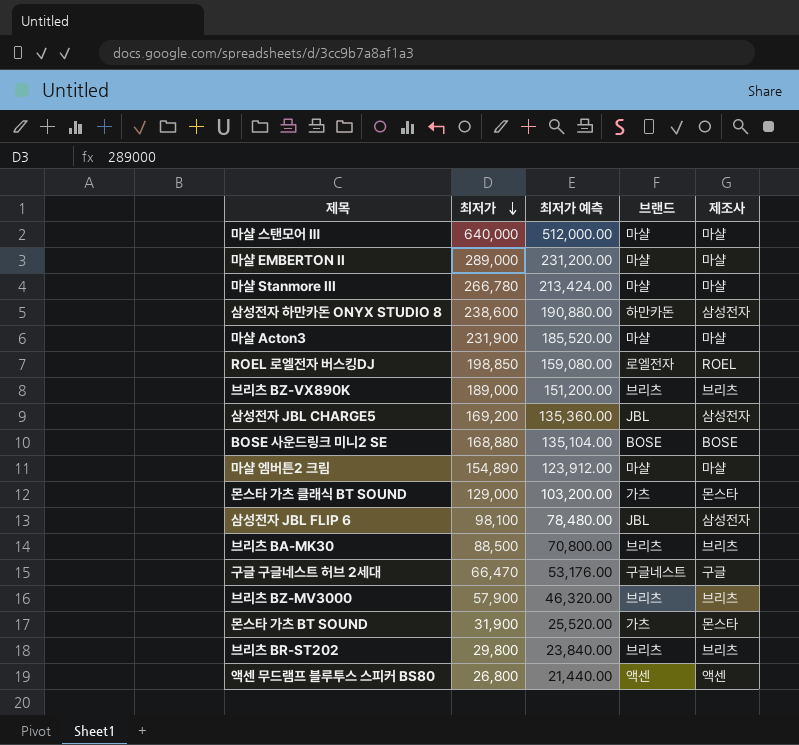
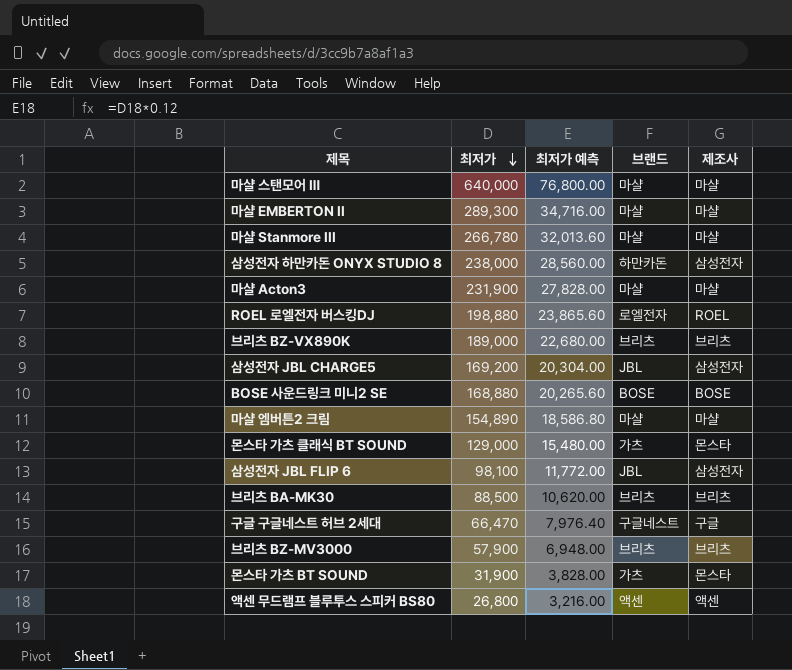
column 최저가 예측 | formula: [최저가] * 0.8 -> [최저가] * 0.12
row 브리츠 BR-ST202: 29,800 | 23,840.00 | 브리츠 | 브리츠 -> none
마샬 EMBERTON II | 최저가: 289,000 -> 289,300
삼성전자 하만카돈 ONYX STUDIO 8 | 최저가: 238,600 -> 238,000
ROEL 로엘전자 버스킹DJ | 최저가: 198,850 -> 198,880

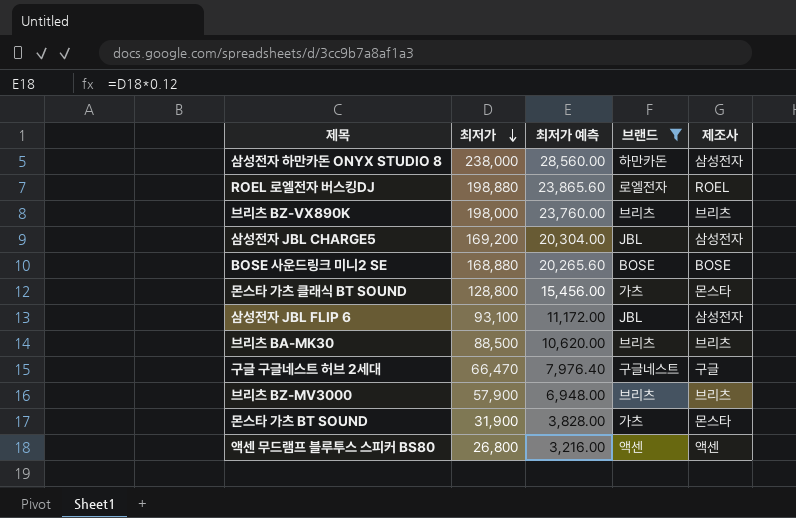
filter: none -> 브랜드 != 마샬
브리츠 BZ-VX890K | 최저가: 189,000 -> 198,000
브리츠 BZ-VX890K | 최저가 예측: 22,680.00 -> 23,760.00
몬스타 가츠 클래식 BT SOUND | 최저가: 129,000 -> 128,800
몬스타 가츠 클래식 BT SOUND | 최저가 예측: 15,480.00 -> 15,456.00
삼성전자 JBL FLIP 6 | 최저가: 98,100 -> 93,100
삼성전자 JBL FLIP 6 | 최저가 예측: 11,772.00 -> 11,172.00

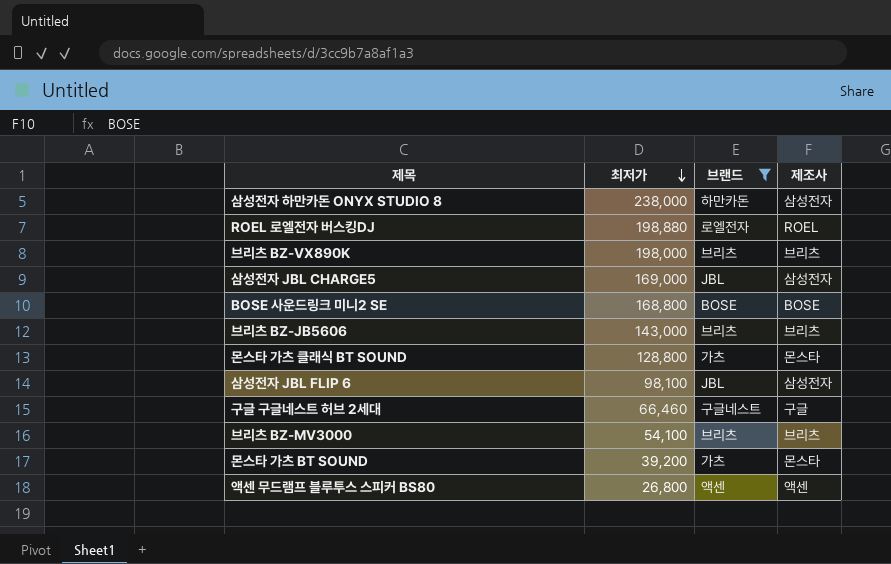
column 최저가 예측 | formula: [최저가] * 0.12 -> none
row 브리츠 BA-MK30: 88,500 | 10,620.00 | 브리츠 | 브리츠 -> none
삼성전자 JBL CHARGE5 | 최저가: 169,200 -> 169,000
BOSE 사운드링크 미니2 SE | 최저가: 168,880 -> 168,800
row 브리츠 BZ-JB5606: none -> 143,000 | 브리츠 | 브리츠
삼성전자 JBL FLIP 6 | 최저가: 93,100 -> 98,100
구글 구글네스트 허브 2세대 | 최저가: 66,470 -> 66,460
브리츠 BZ-MV3000 | 최저가: 57,900 -> 54,100
몬스타 가츠 BT SOUND | 최저가: 31,900 -> 39,200

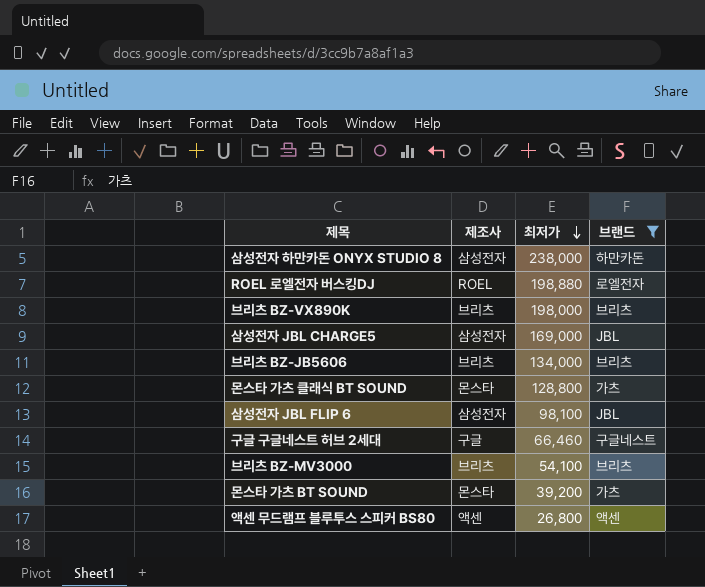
column 제조사 | position: 4 -> 2
row BOSE 사운드링크 미니2 SE: 168,800 | BOSE | BOSE -> none
브리츠 BZ-JB5606 | 최저가: 143,000 -> 134,000

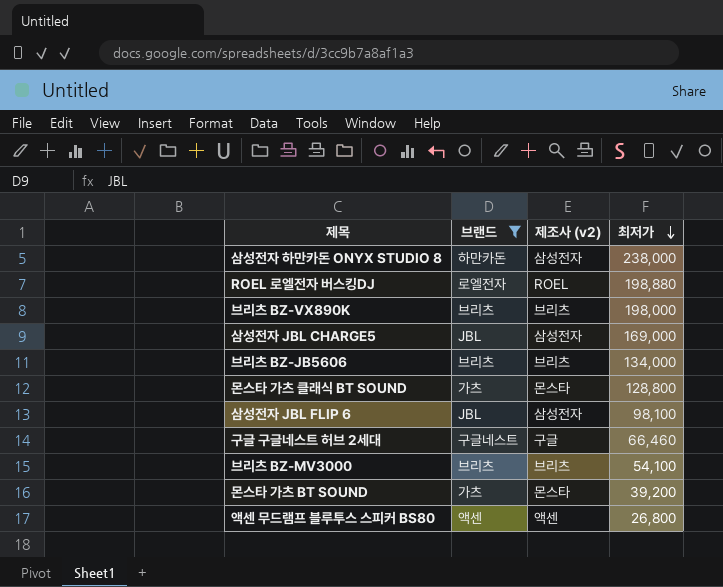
column 브랜드 | position: 4 -> 2
column name: 제조사 -> 제조사 (v2)

